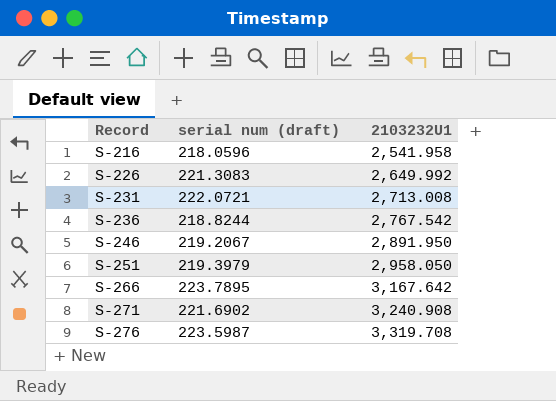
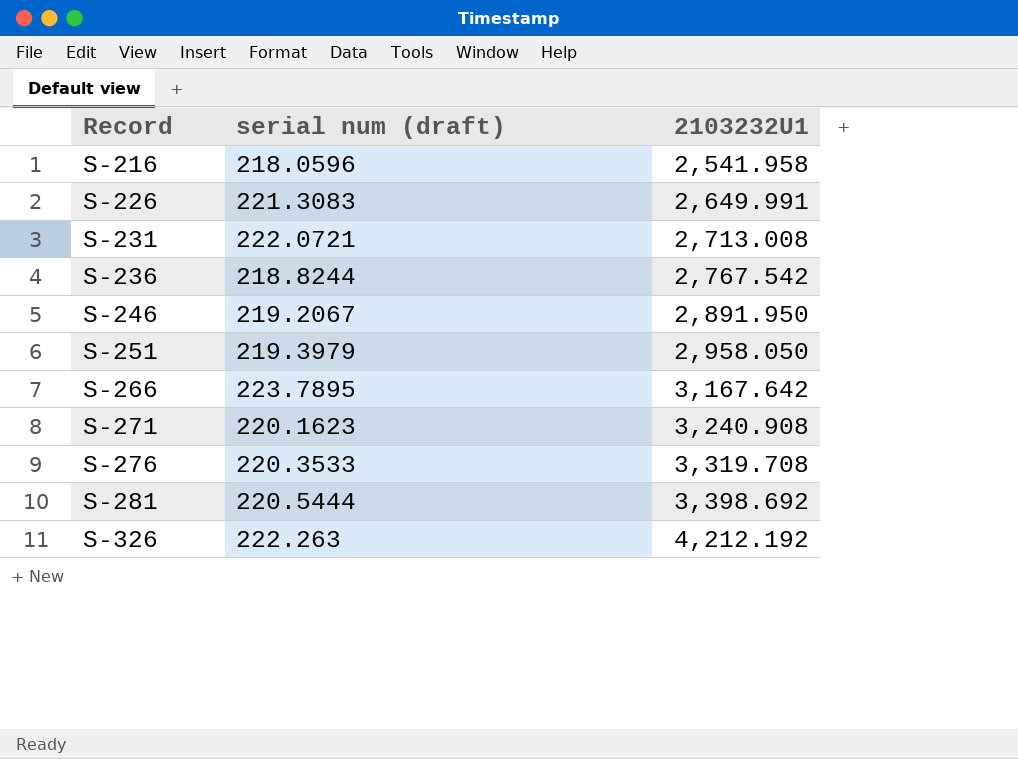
S-226 | 2103232U1: 2,649.992 -> 2,649.991
S-271 | serial num (draft): 221.6902 -> 220.1623
S-276 | serial num (draft): 223.5987 -> 220.3533
row S-281: none -> 220.5444 | 3,398.692
row S-326: none -> 222.263 | 4,212.192

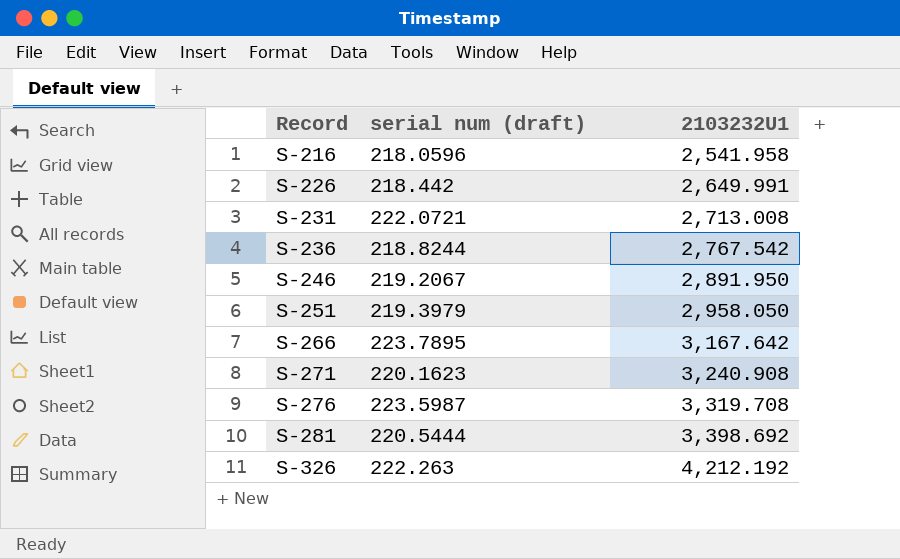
S-226 | serial num (draft): 221.3083 -> 218.442
S-276 | serial num (draft): 220.3533 -> 223.5987

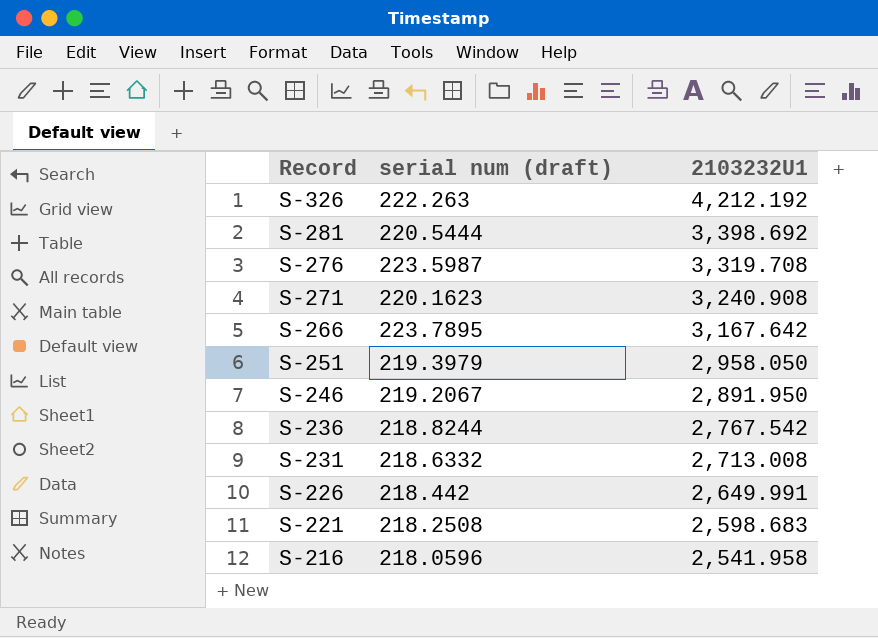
row order: Record ascending -> Record descending
S-231 | serial num (draft): 222.0721 -> 218.6332
row S-221: none -> 218.2508 | 2,598.683

